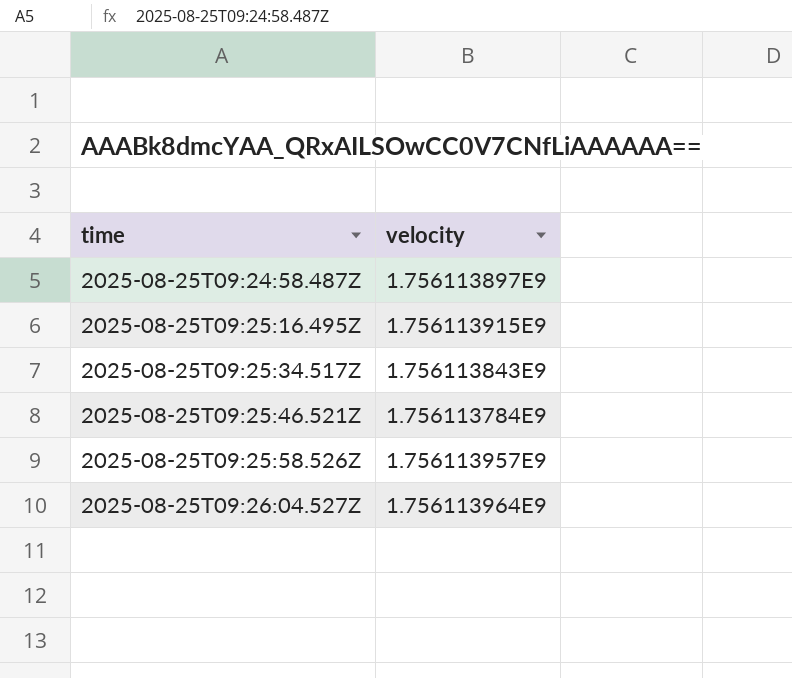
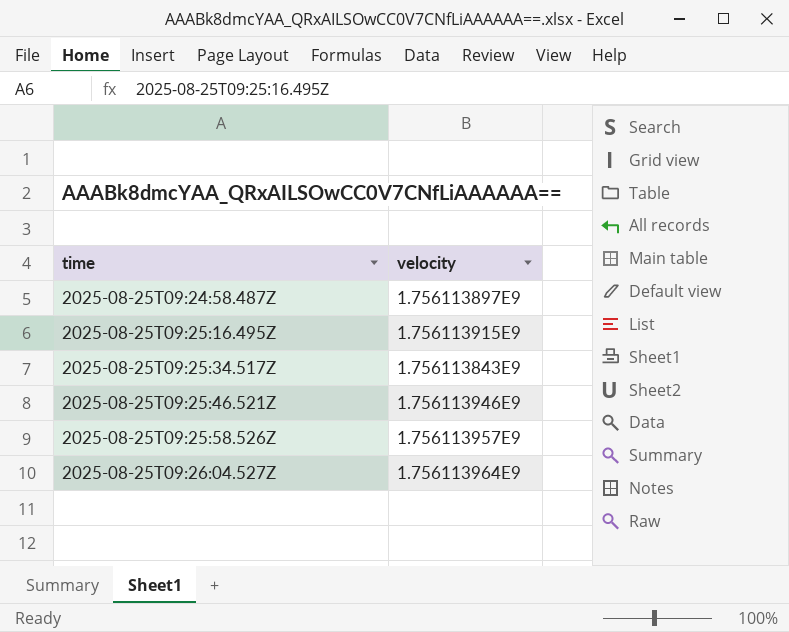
2025-08-25T09:25:46.521Z | velocity: 1.756113784E9 -> 1.756113946E9

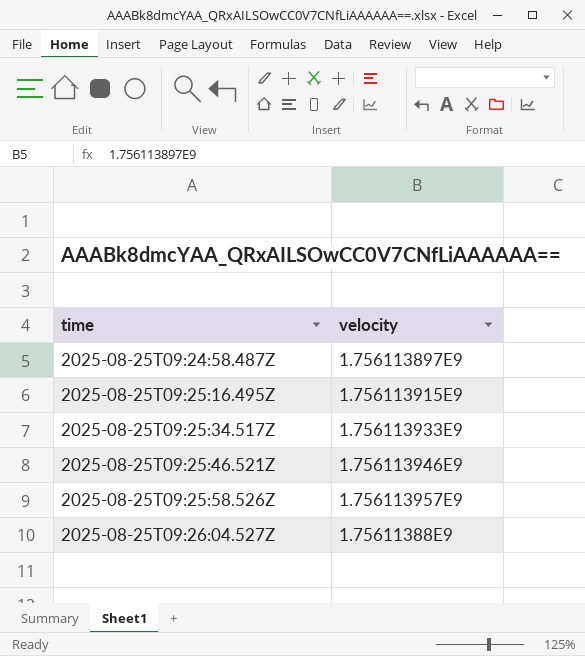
2025-08-25T09:25:34.517Z | velocity: 1.756113843E9 -> 1.756113933E9
2025-08-25T09:26:04.527Z | velocity: 1.756113964E9 -> 1.75611388E9

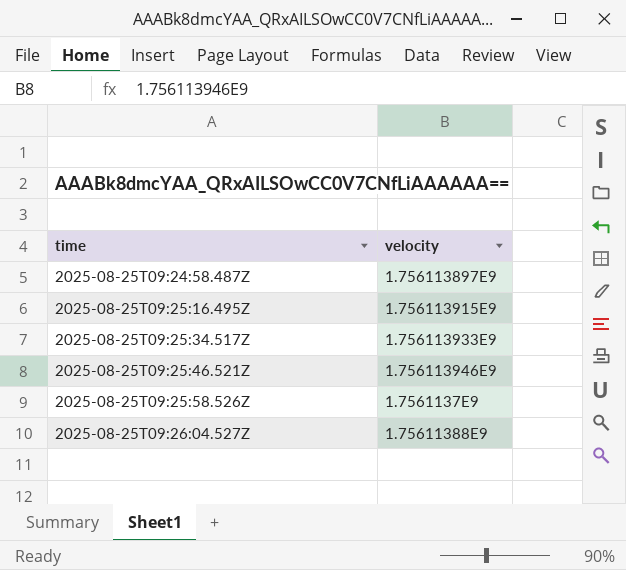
2025-08-25T09:25:58.526Z | velocity: 1.756113957E9 -> 1.7561137E9

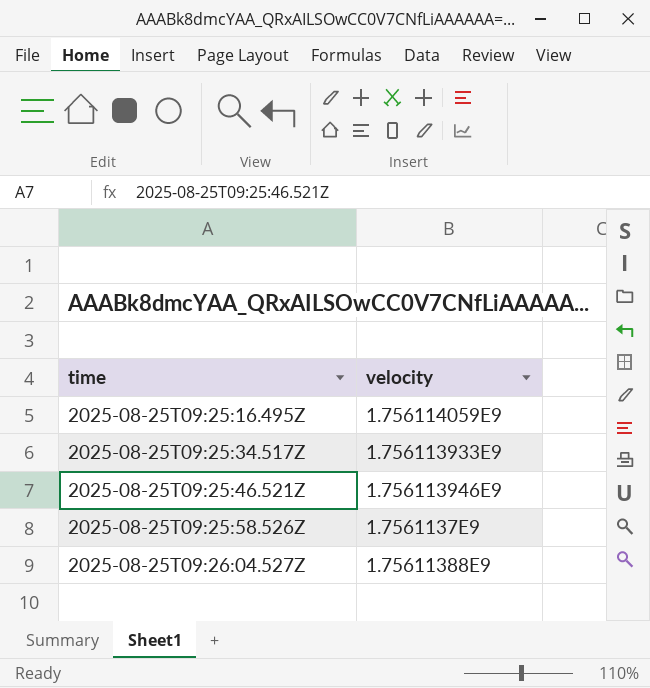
row 2025-08-25T09:24:58.487Z: 1.756113897E9 -> none
2025-08-25T09:25:16.495Z | velocity: 1.756113915E9 -> 1.756114059E9

